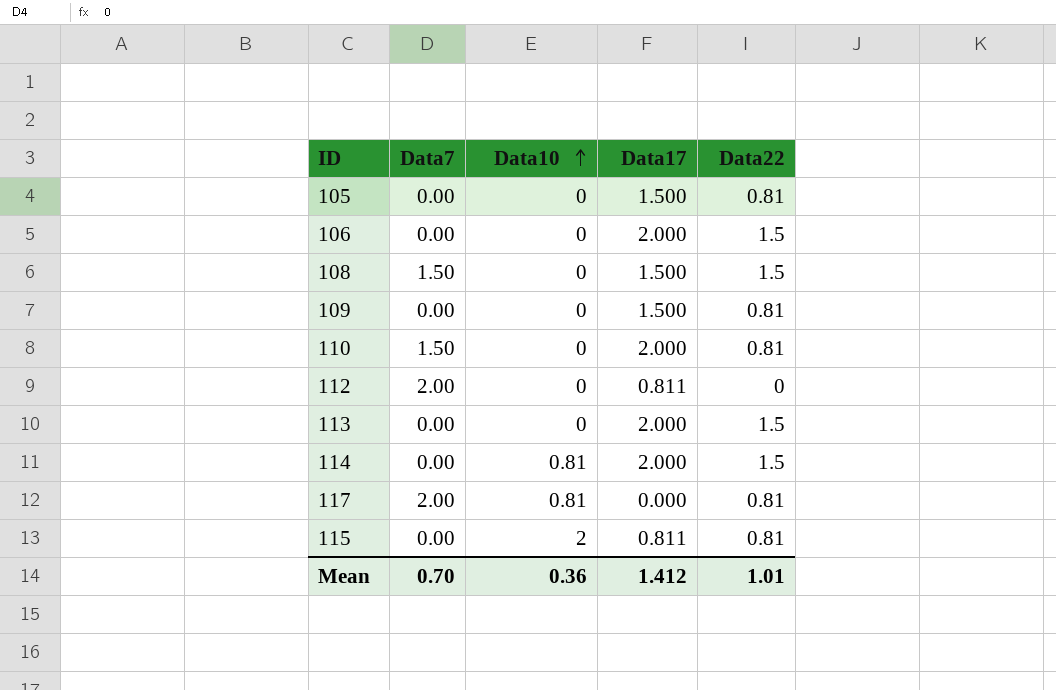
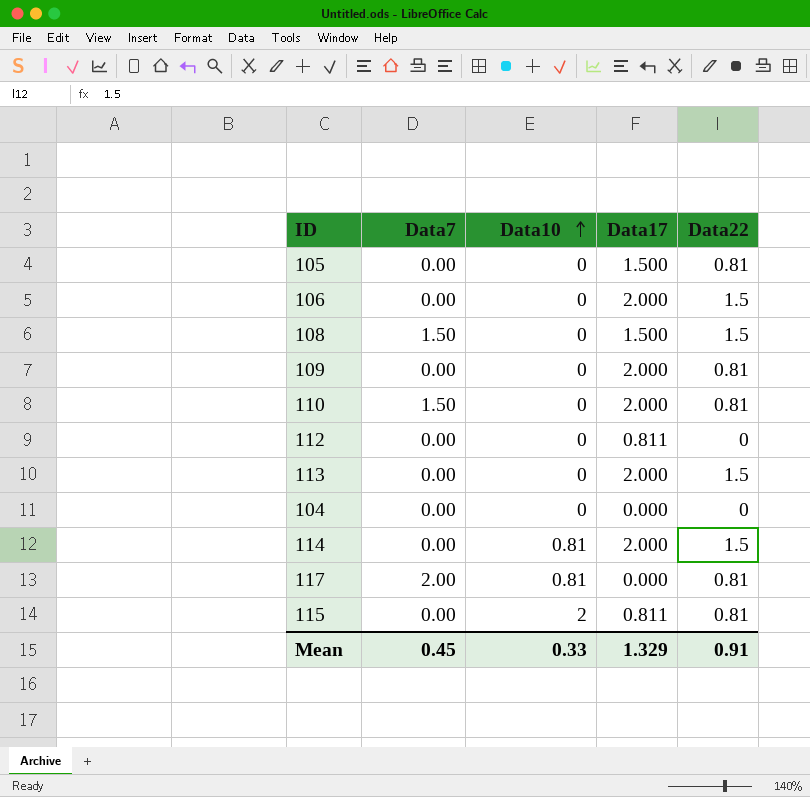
109 | Data17: 1.500 -> 2.000
112 | Data7: 2.00 -> 0.00
row 104: none -> 0.00 | 0 | 0.000 | 0
Mean | Data7: 0.70 -> 0.45
Mean | Data10: 0.36 -> 0.33
Mean | Data17: 1.412 -> 1.329
Mean | Data22: 1.01 -> 0.91

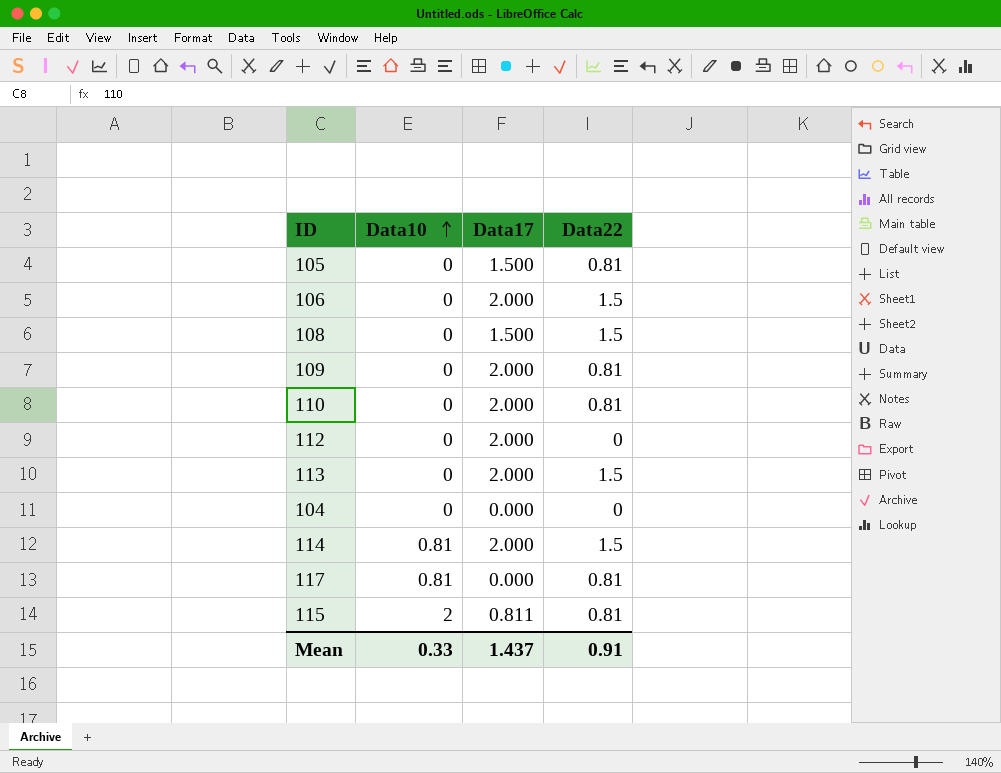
column Data7 | position: 2 -> none
112 | Data17: 0.811 -> 2.000
Mean | Data17: 1.329 -> 1.437

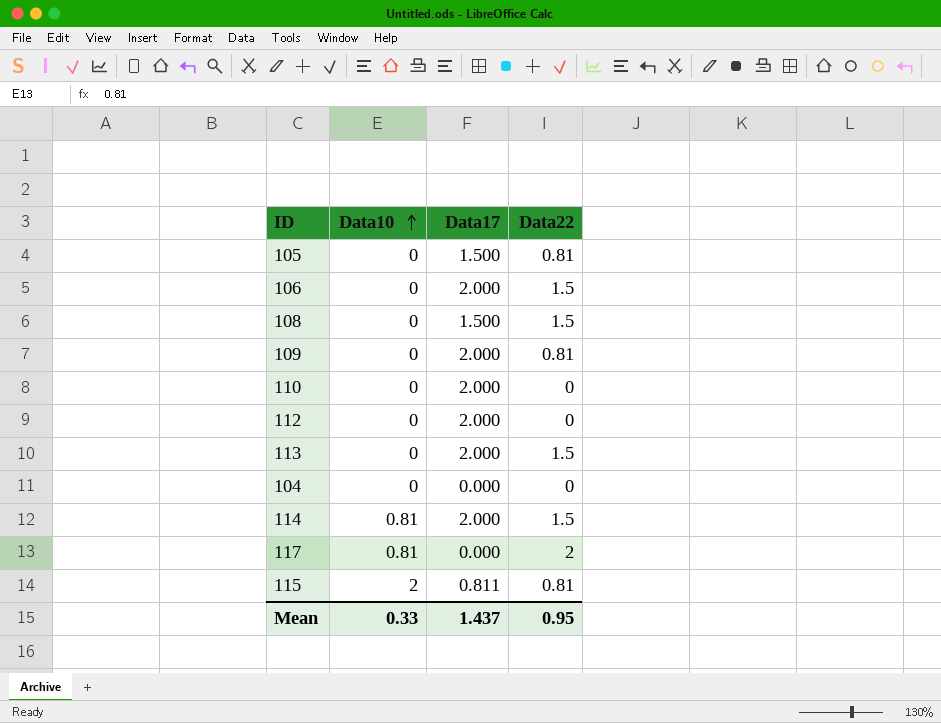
110 | Data22: 0.81 -> 0
117 | Data22: 0.81 -> 2
Mean | Data22: 0.91 -> 0.95

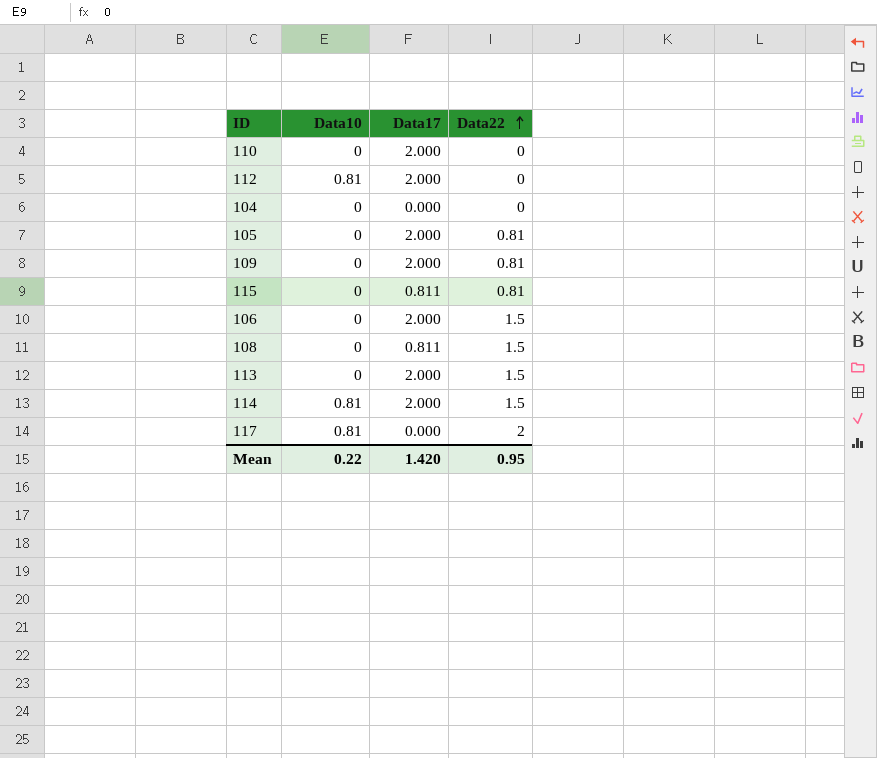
row order: Data10 ascending -> Data22 ascending
112 | Data10: 0 -> 0.81
105 | Data17: 1.500 -> 2.000
115 | Data10: 2 -> 0
108 | Data17: 1.500 -> 0.811
Mean | Data10: 0.33 -> 0.22
Mean | Data17: 1.437 -> 1.420

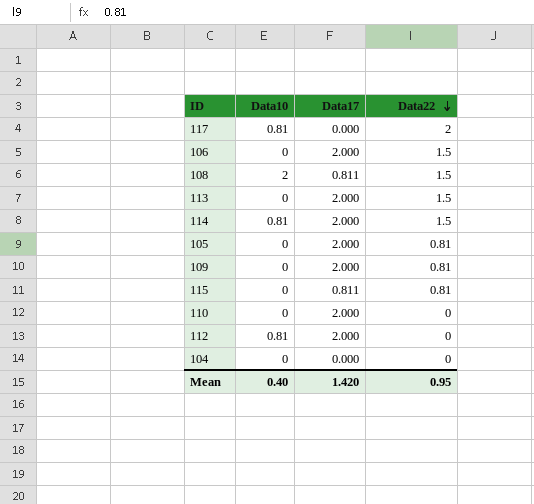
row order: Data22 ascending -> Data22 descending
108 | Data10: 0 -> 2
Mean | Data10: 0.22 -> 0.40

